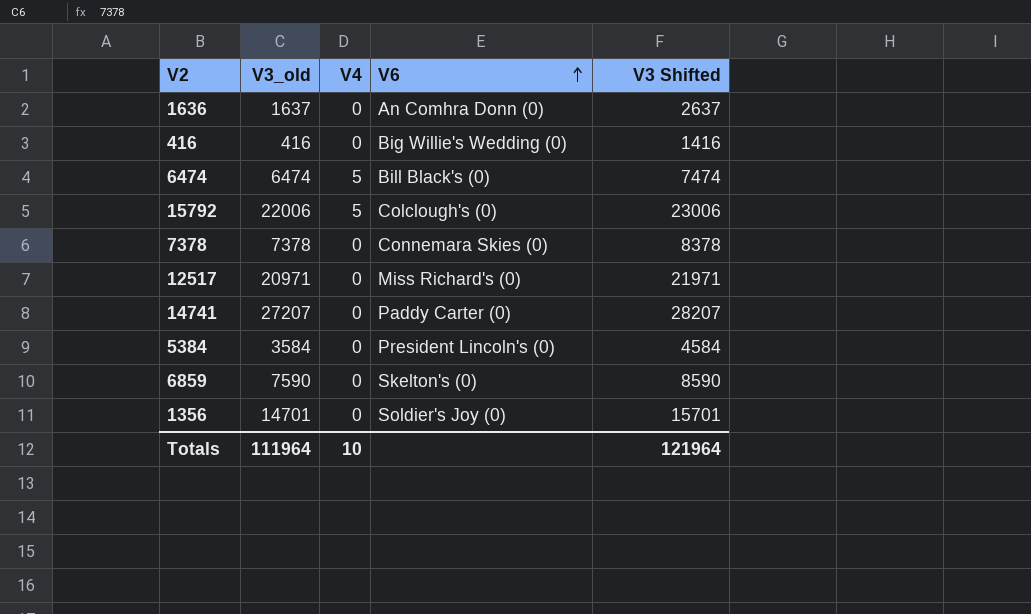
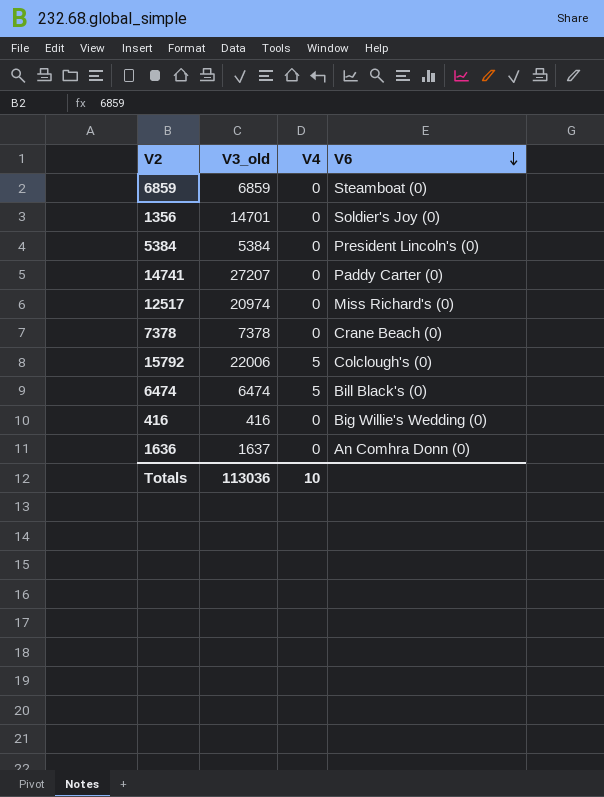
row order: V6 ascending -> V6 descending
column V3 Shifted | formula: [V3_old] + 1000 -> none
6859 | V3_old: 7590 -> 6859
6859 | V6: Skelton's (0) -> Steamboat (0)
5384 | V3_old: 3584 -> 5384
12517 | V3_old: 20971 -> 20974
7378 | V6: Connemara Skies (0) -> Crane Beach (0)
Totals | V3_old: 111964 -> 113036

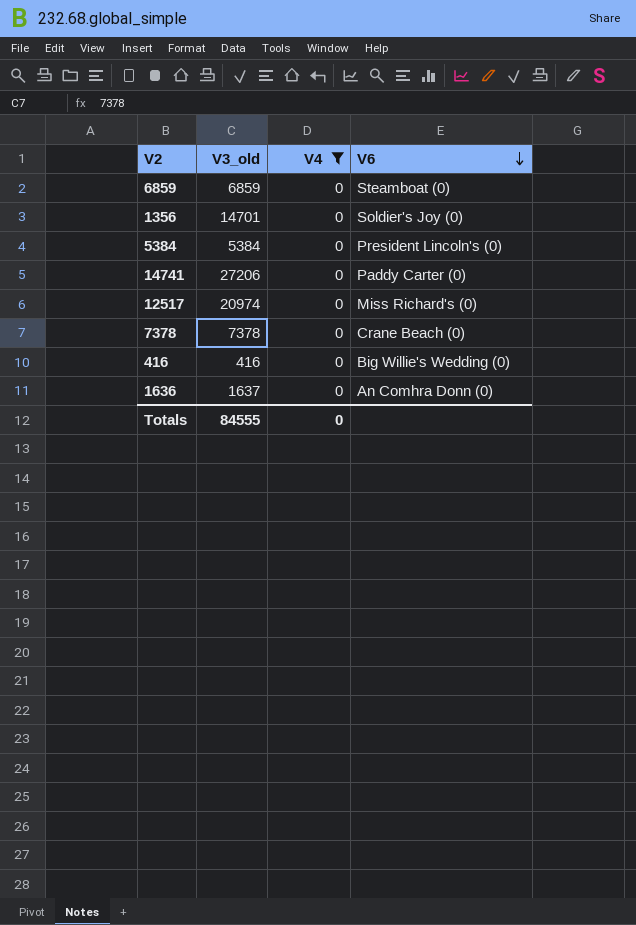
filter: none -> V4 = 0
14741 | V3_old: 27207 -> 27206
Totals | V3_old: 113036 -> 84555
Totals | V4: 10 -> 0

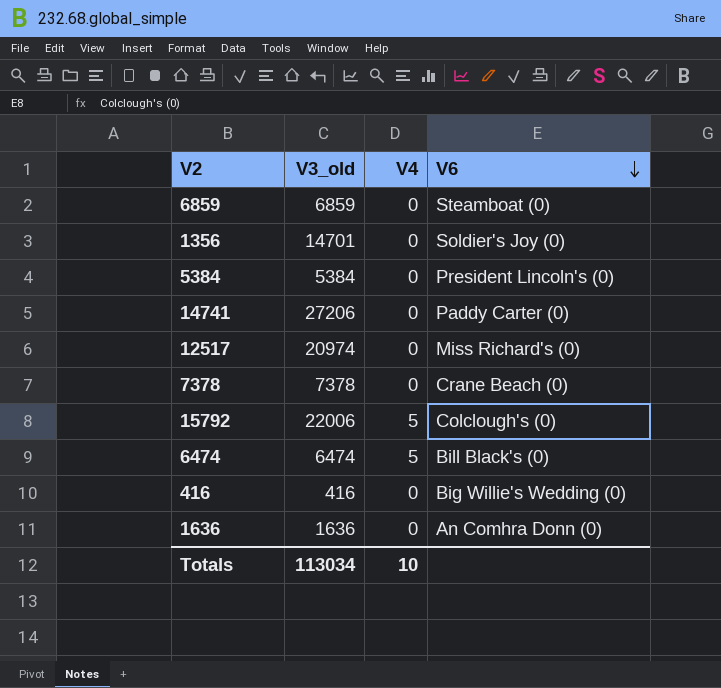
filter: V4 = 0 -> none
1636 | V3_old: 1637 -> 1636
Totals | V3_old: 84555 -> 113034
Totals | V4: 0 -> 10

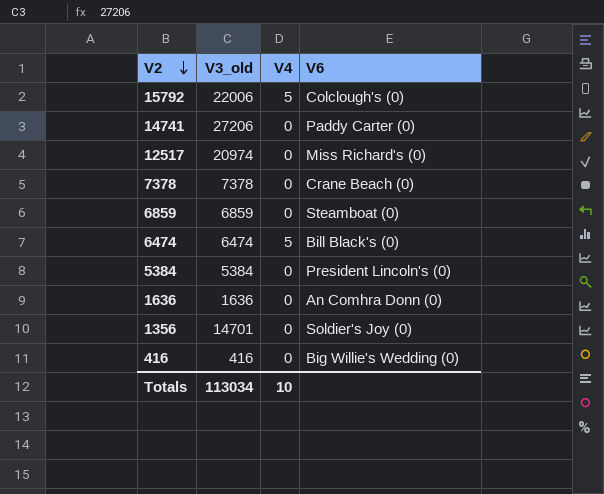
row order: V6 descending -> V2 descending

